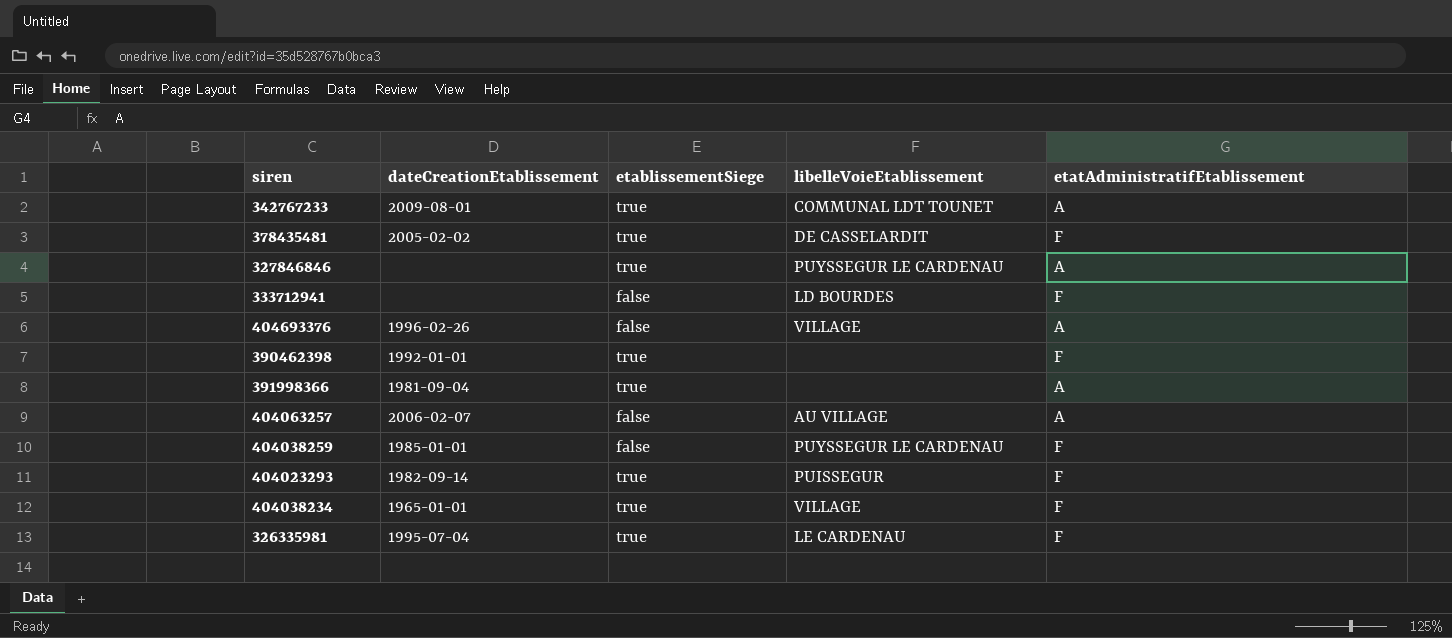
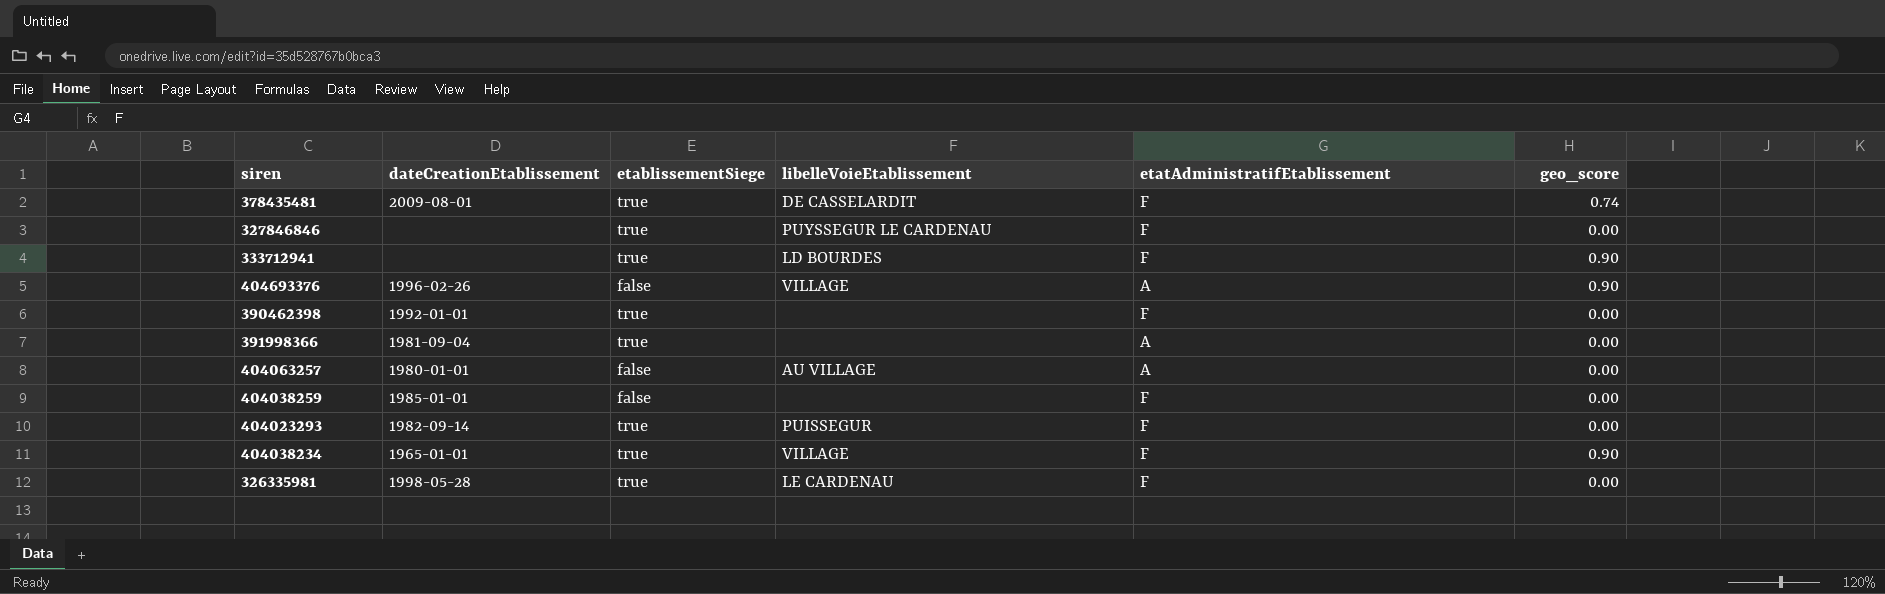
column geo_score | position: none -> 6
row 342767233: 2009-08-01 | true | COMMUNAL LDT TOUNET | A -> none
378435481 | dateCreationEtablissement: 2005-02-02 -> 2009-08-01
327846846 | etatAdministratifEtablissement: A -> F
333712941 | etablissementSiege: false -> true
404063257 | dateCreationEtablissement: 2006-02-07 -> 1980-01-01
404038259 | libelleVoieEtablissement: PUYSSEGUR LE CARDENAU -> none
326335981 | dateCreationEtablissement: 1995-07-04 -> 1998-05-28

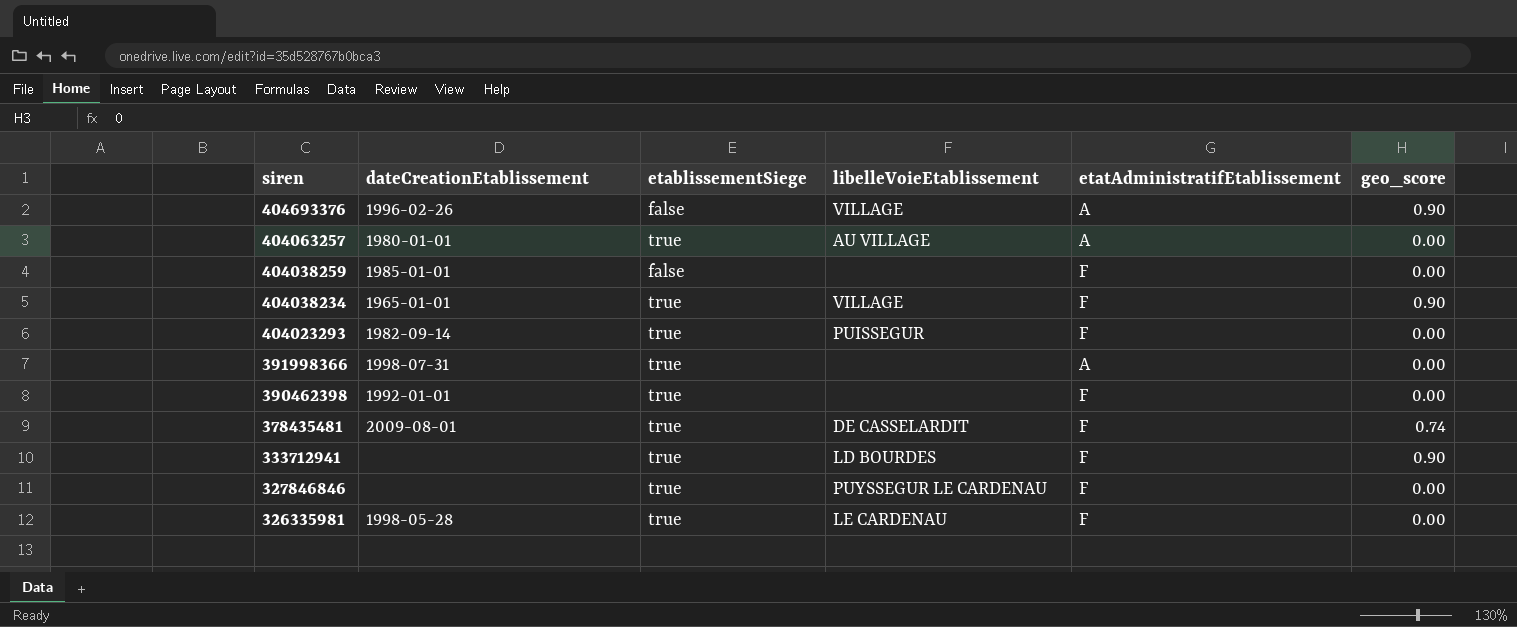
row order: none -> siren descending
404063257 | etablissementSiege: false -> true
391998366 | dateCreationEtablissement: 1981-09-04 -> 1998-07-31

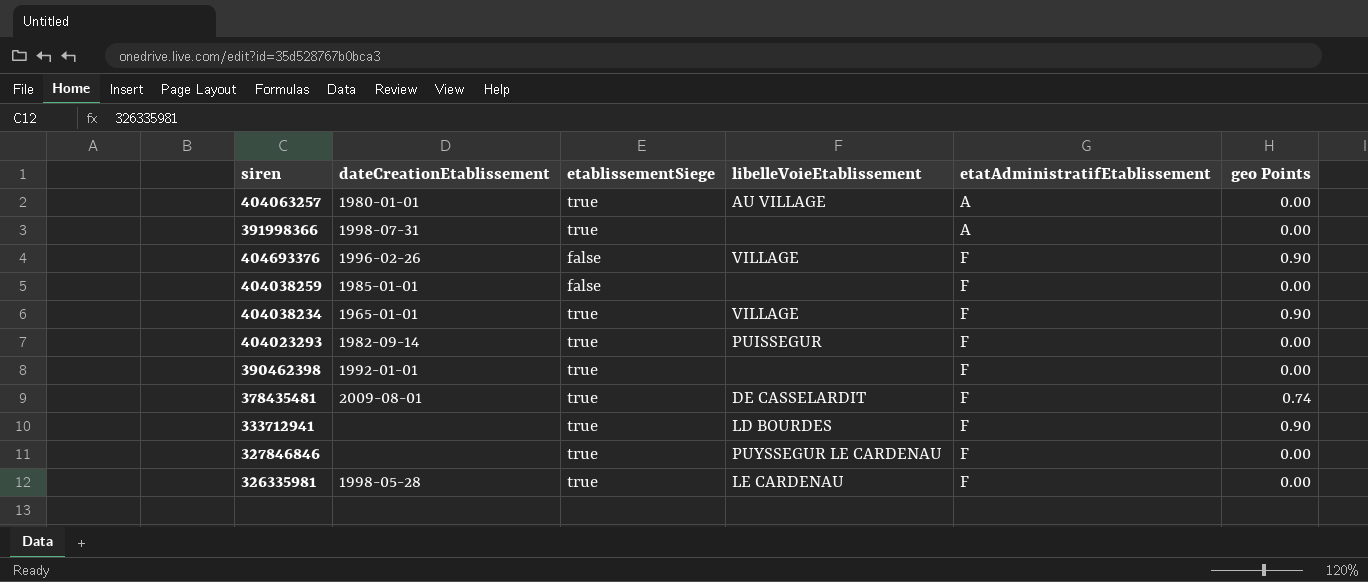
row order: siren descending -> etatAdministratifEtablissement ascending
column name: geo_score -> geo Points
404693376 | etatAdministratifEtablissement: A -> F

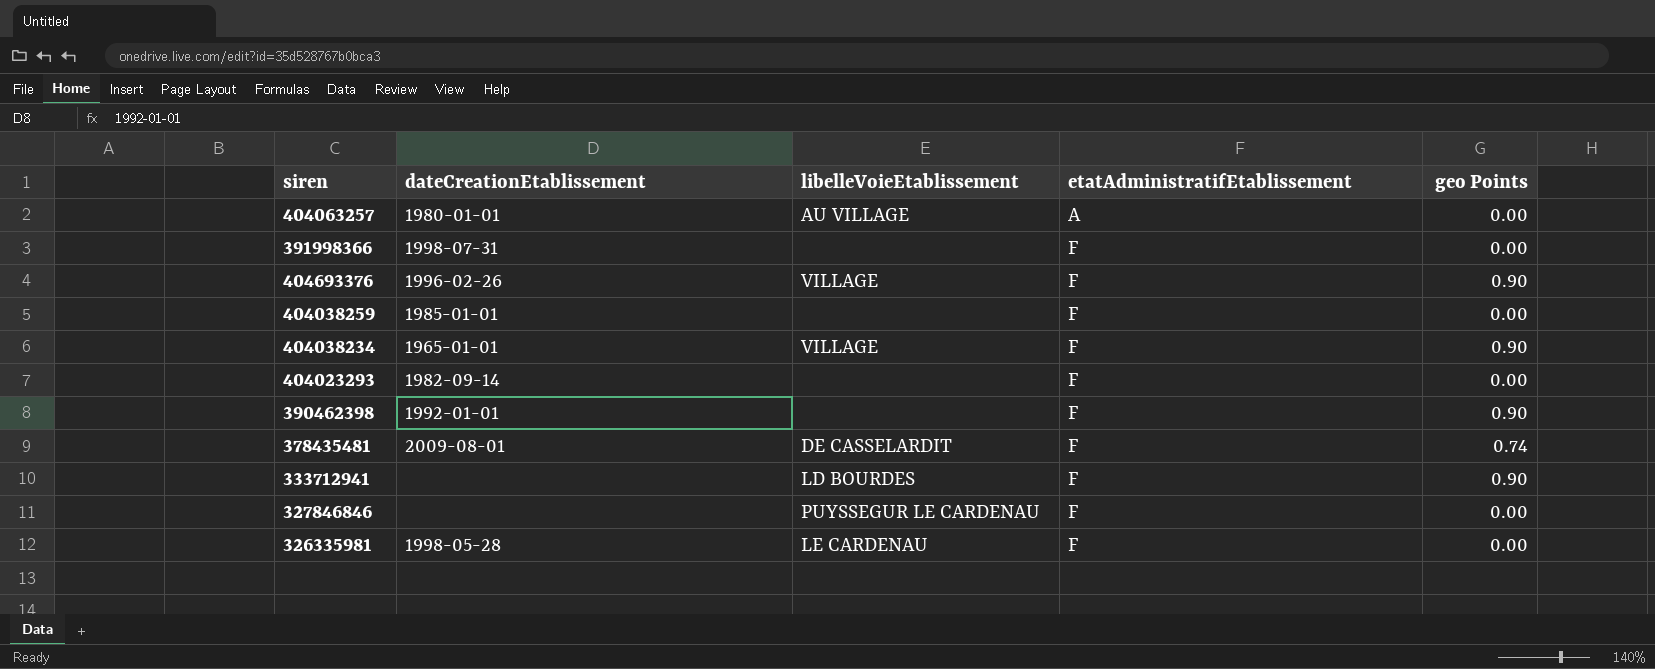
column etablissementSiege | position: 3 -> none
391998366 | etatAdministratifEtablissement: A -> F
404023293 | libelleVoieEtablissement: PUISSEGUR -> none
390462398 | geo Points: 0.00 -> 0.90

